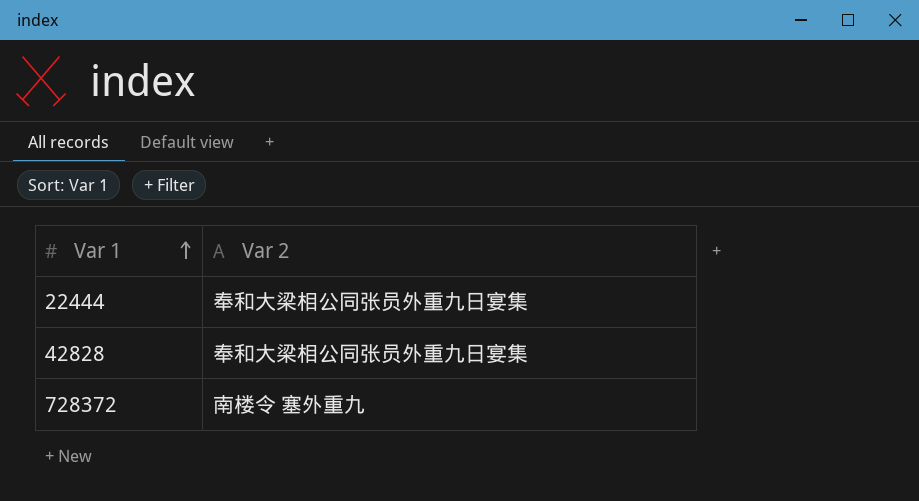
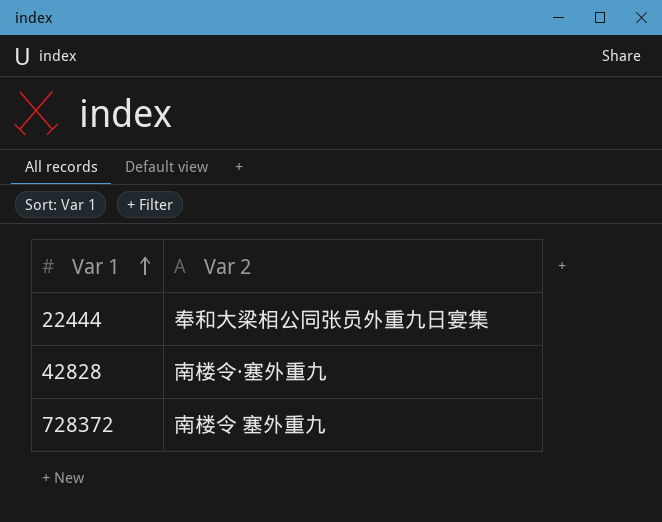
42828 | Var 2: 奉和大梁相公同张员外重九日宴集 -> 南楼令·塞外重九

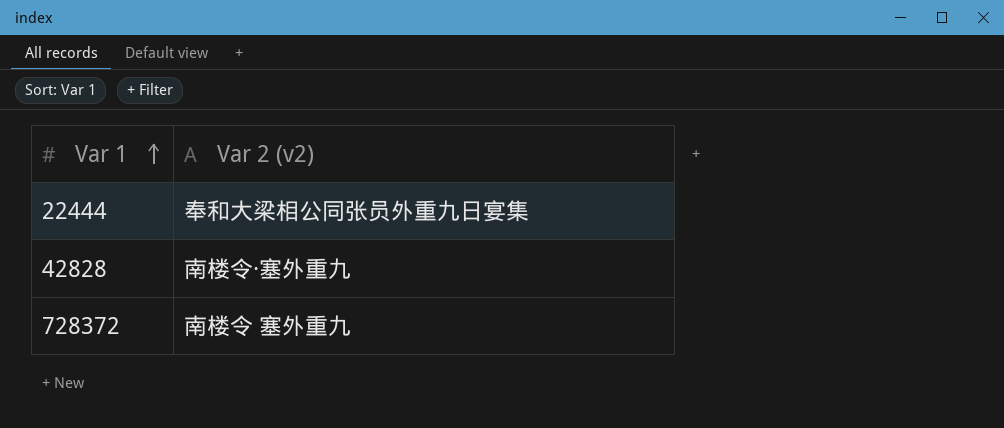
column name: Var 2 -> Var 2 (v2)

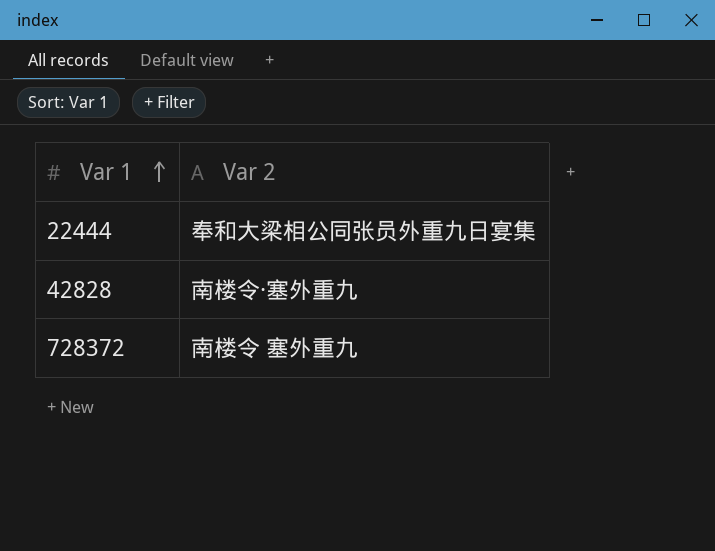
column name: Var 2 (v2) -> Var 2

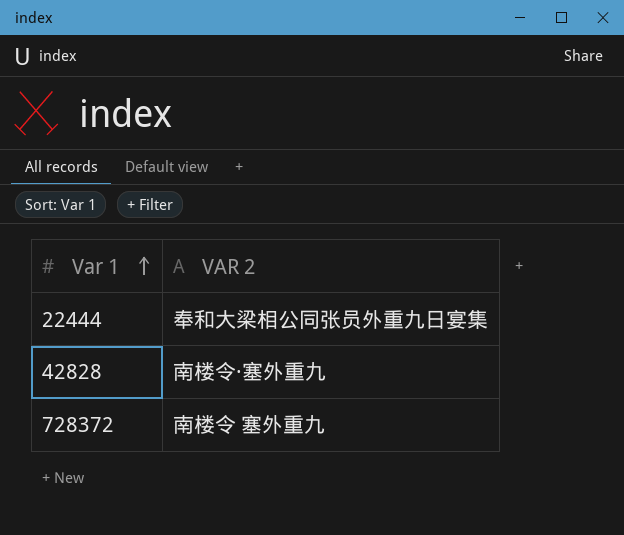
column name: Var 2 -> VAR 2

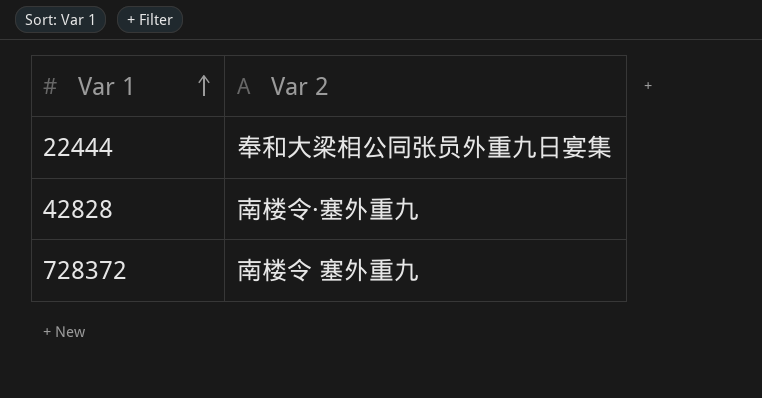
column name: VAR 2 -> Var 2

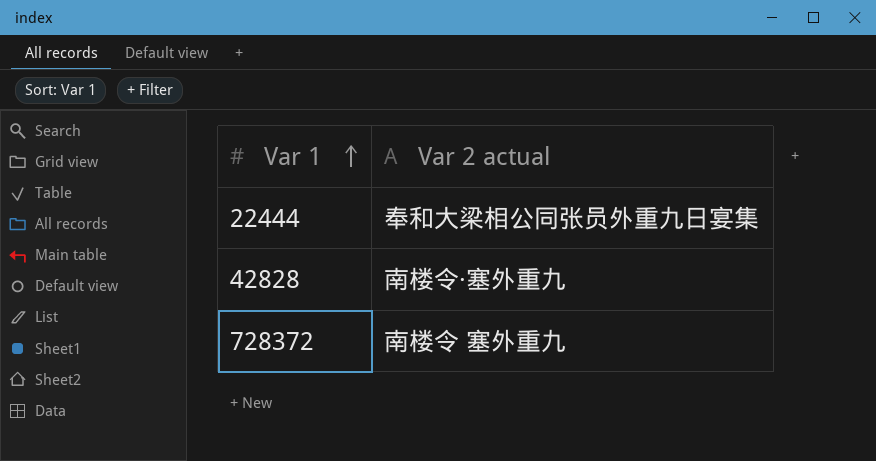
column name: Var 2 -> Var 2 actual

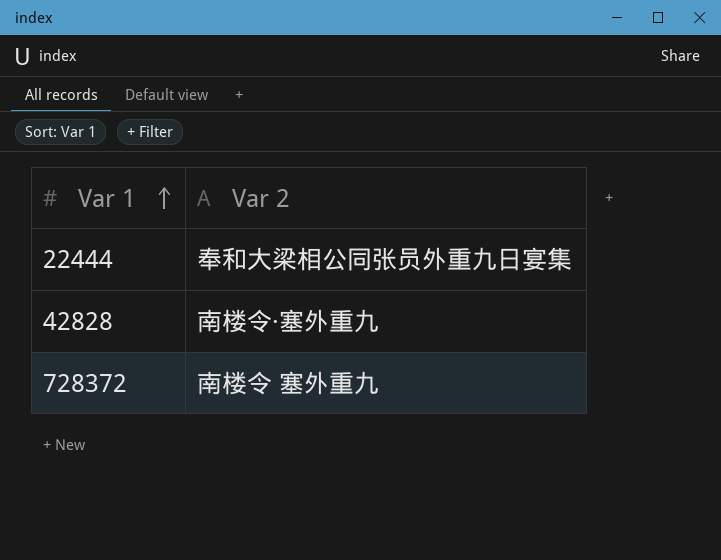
column name: Var 2 actual -> Var 2

